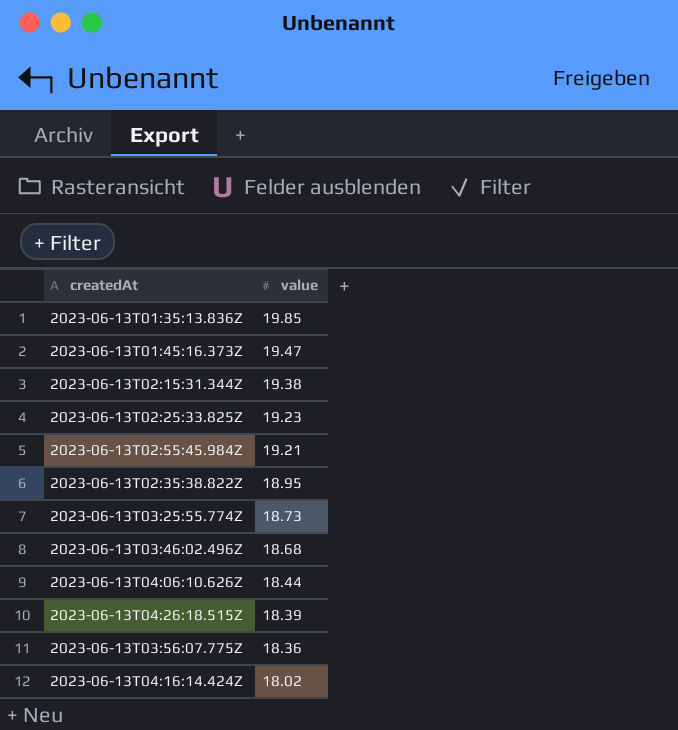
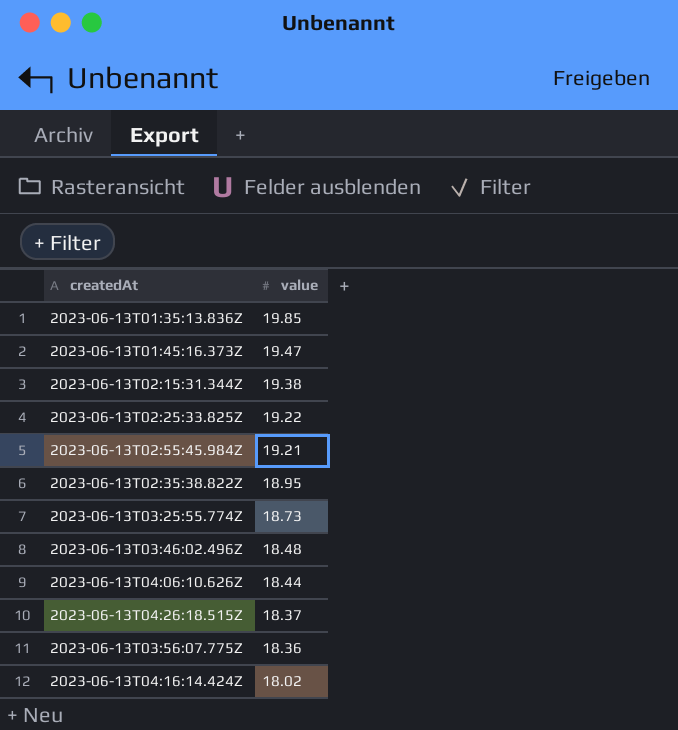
2023-06-13T02:25:33.825Z | value: 19.23 -> 19.22
2023-06-13T03:46:02.496Z | value: 18.68 -> 18.48
2023-06-13T04:26:18.515Z | value: 18.39 -> 18.37

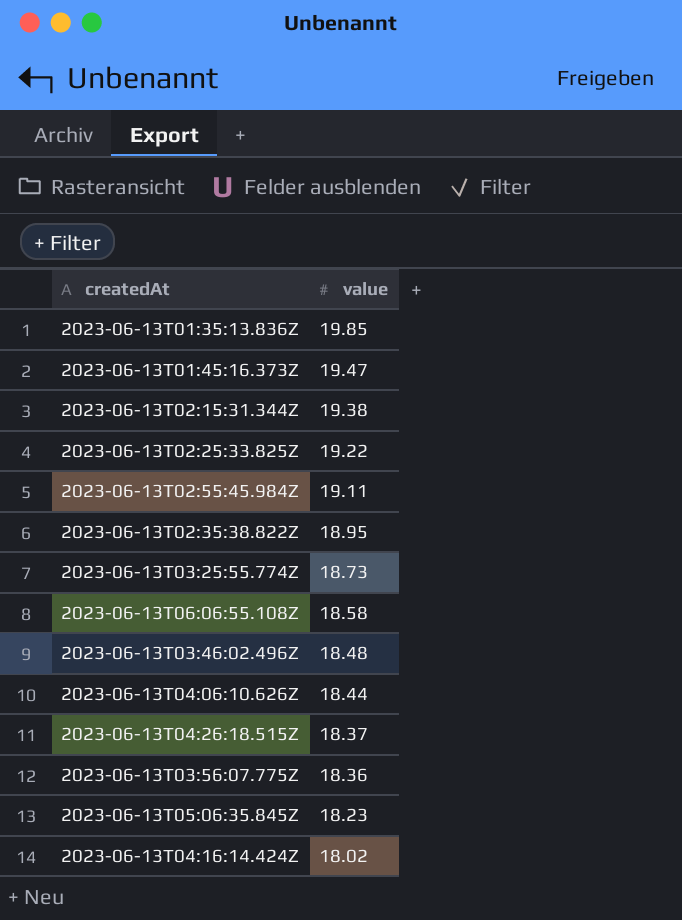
2023-06-13T02:55:45.984Z | value: 19.21 -> 19.11
row 2023-06-13T06:06:55.108Z: none -> 18.58
row 2023-06-13T05:06:35.845Z: none -> 18.23

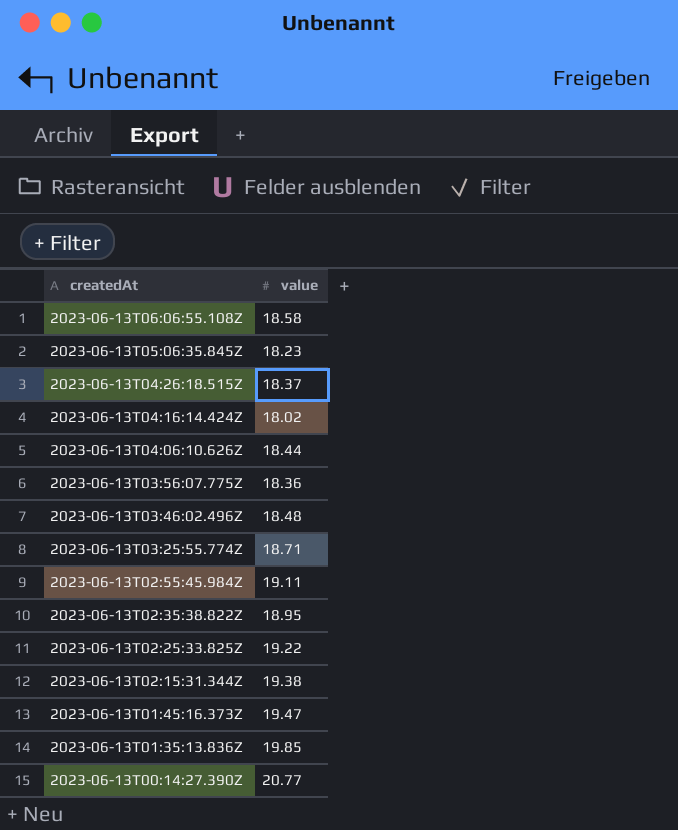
row order: value descending -> createdAt descending
2023-06-13T03:25:55.774Z | value: 18.73 -> 18.71
row 2023-06-13T00:14:27.390Z: none -> 20.77

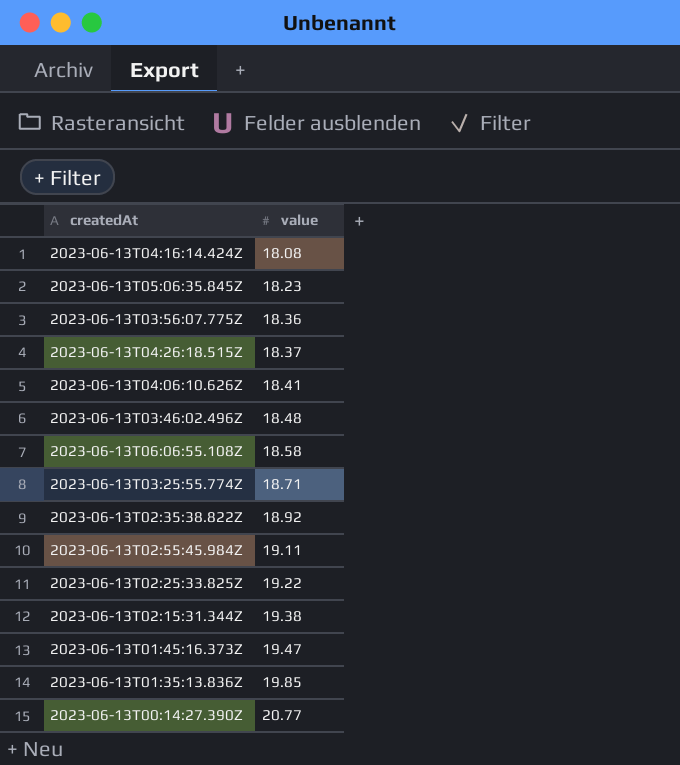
row order: createdAt descending -> value ascending
2023-06-13T04:16:14.424Z | value: 18.02 -> 18.08
2023-06-13T04:06:10.626Z | value: 18.44 -> 18.41
2023-06-13T02:35:38.822Z | value: 18.95 -> 18.92

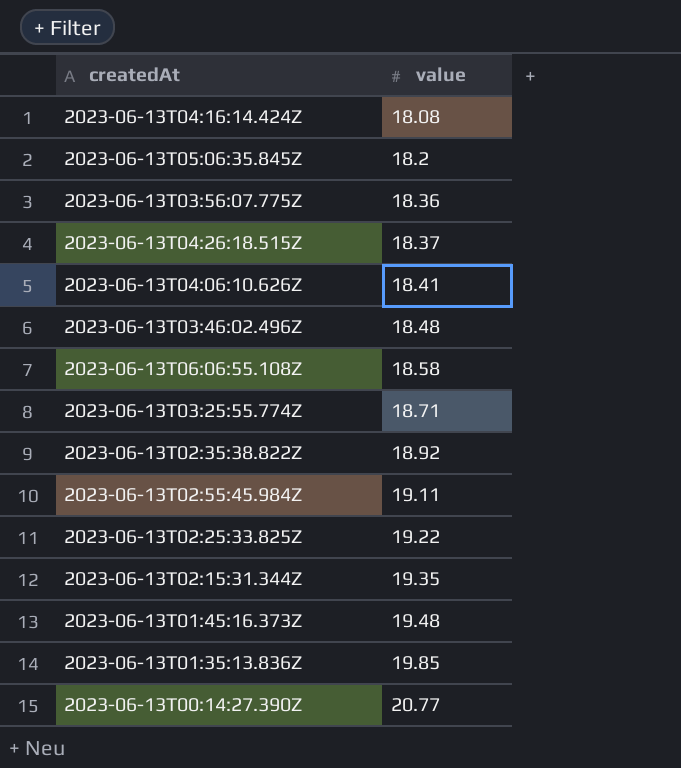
2023-06-13T05:06:35.845Z | value: 18.23 -> 18.2
2023-06-13T02:15:31.344Z | value: 19.38 -> 19.35
2023-06-13T01:45:16.373Z | value: 19.47 -> 19.48

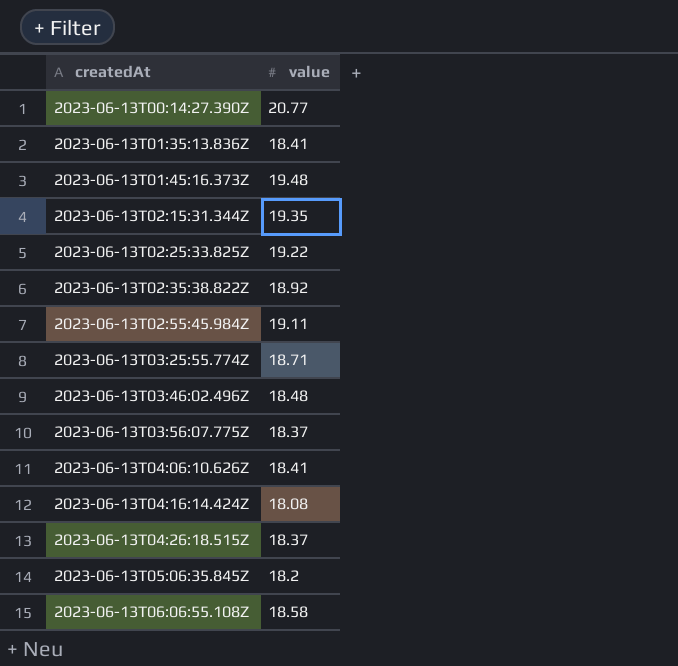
row order: value ascending -> createdAt ascending
2023-06-13T01:35:13.836Z | value: 19.85 -> 18.41
2023-06-13T03:56:07.775Z | value: 18.36 -> 18.37

